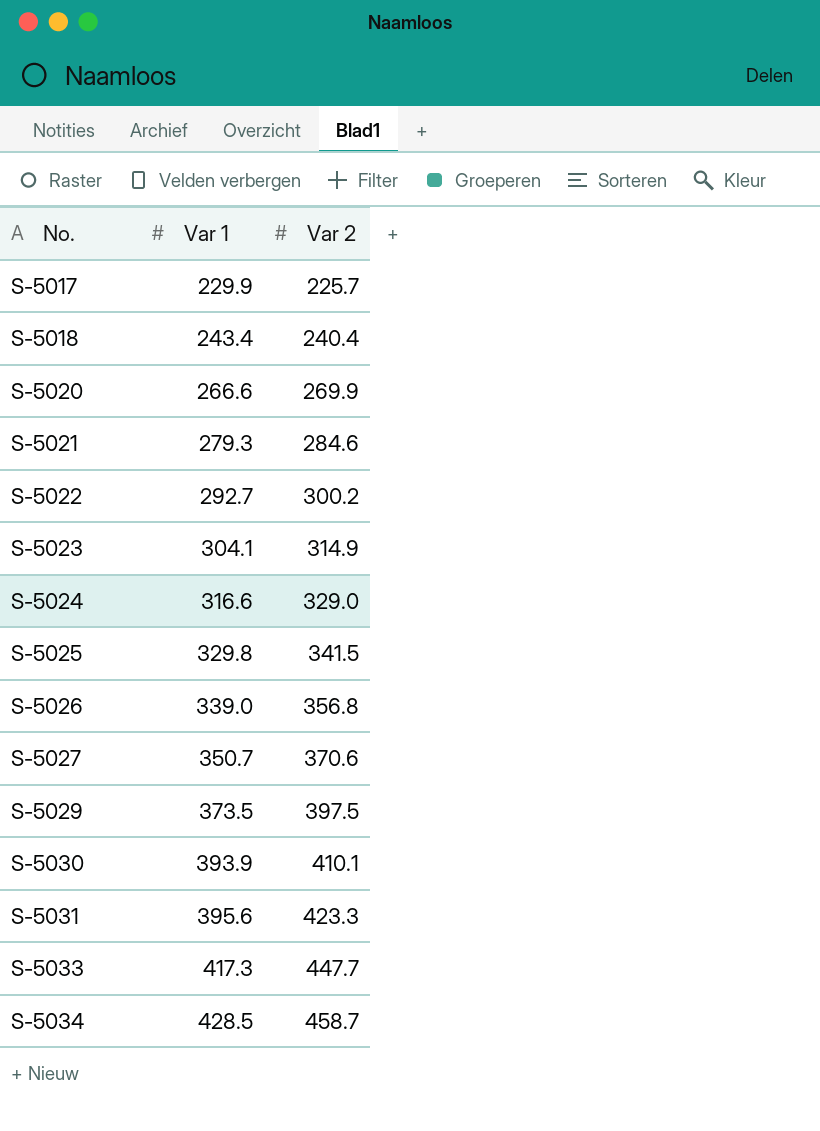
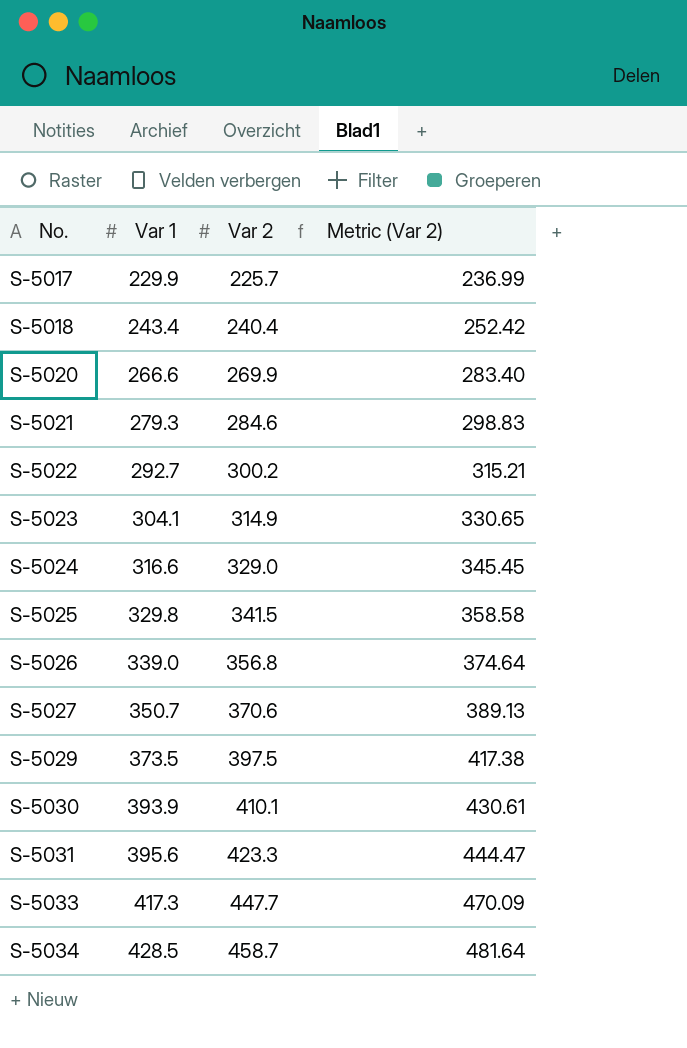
column Metric (Var 2) | formula: none -> [Var 2] * 1.05

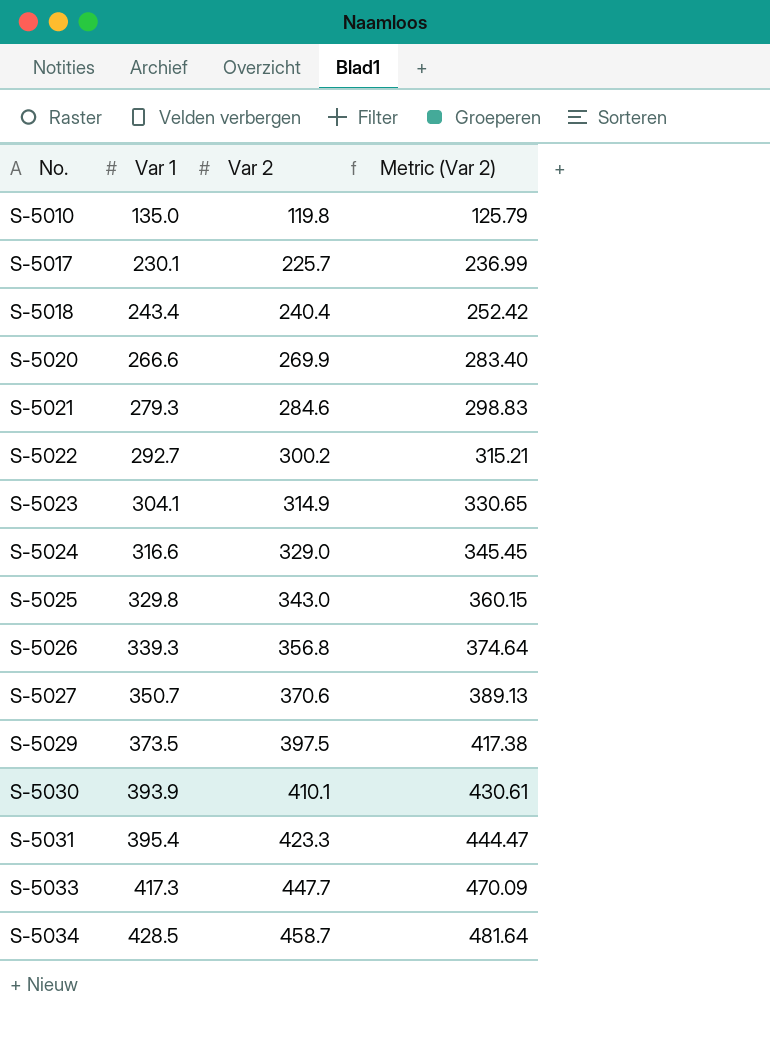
row S-5010: none -> 135.0 | 119.8 | 125.79
S-5017 | Var 1: 229.9 -> 230.1
S-5025 | Var 2: 341.5 -> 343.0
S-5025 | Metric (Var 2): 358.58 -> 360.15
S-5026 | Var 1: 339.0 -> 339.3
S-5031 | Var 1: 395.6 -> 395.4

